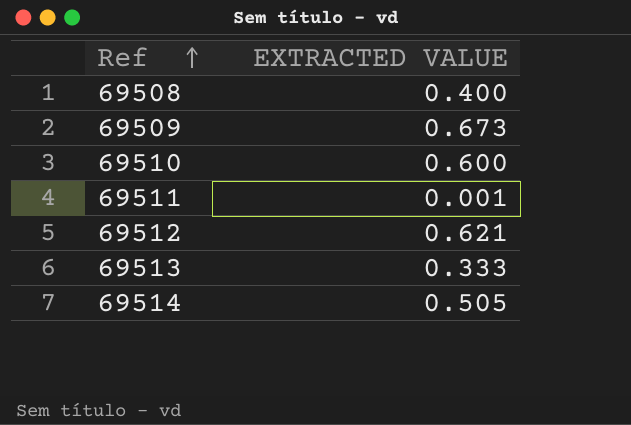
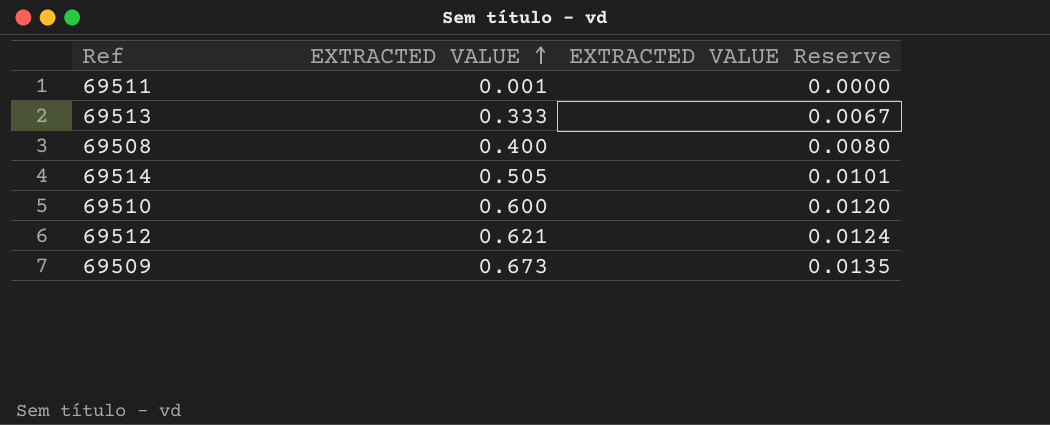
row order: Ref ascending -> EXTRACTED VALUE ascending
column EXTRACTED VALUE Reserve | formula: none -> [EXTRACTED VALUE] * 0.02

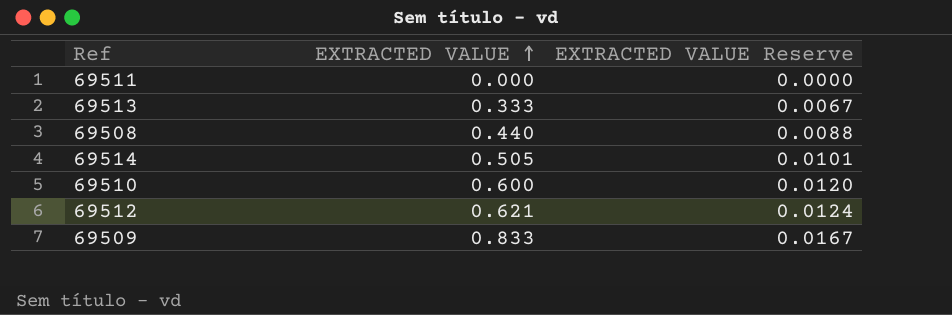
69511 | EXTRACTED VALUE: 0.001 -> 0.000
69508 | EXTRACTED VALUE: 0.400 -> 0.440
69508 | EXTRACTED VALUE Reserve: 0.0080 -> 0.0088
69509 | EXTRACTED VALUE: 0.673 -> 0.833
69509 | EXTRACTED VALUE Reserve: 0.0135 -> 0.0167

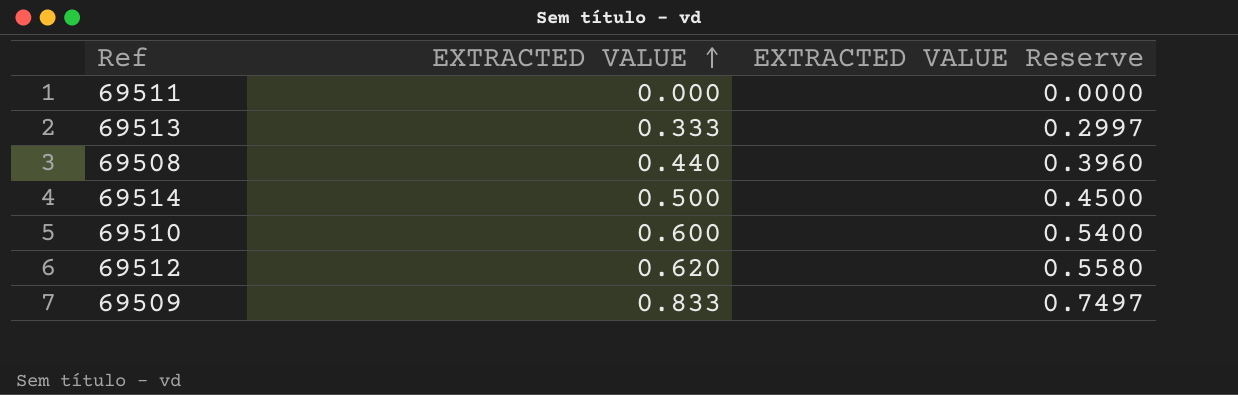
column EXTRACTED VALUE Reserve | formula: [EXTRACTED VALUE] * 0.02 -> [EXTRACTED VALUE] * 0.9
69514 | EXTRACTED VALUE: 0.505 -> 0.500
69512 | EXTRACTED VALUE: 0.621 -> 0.620

